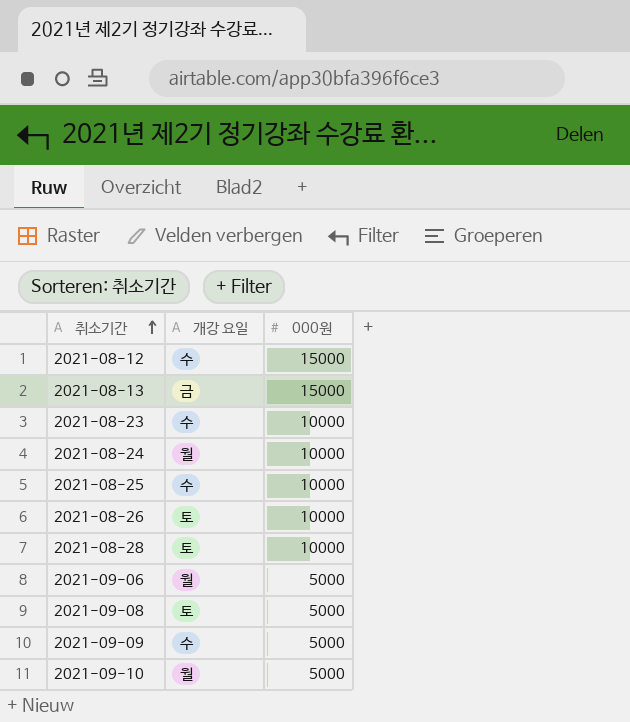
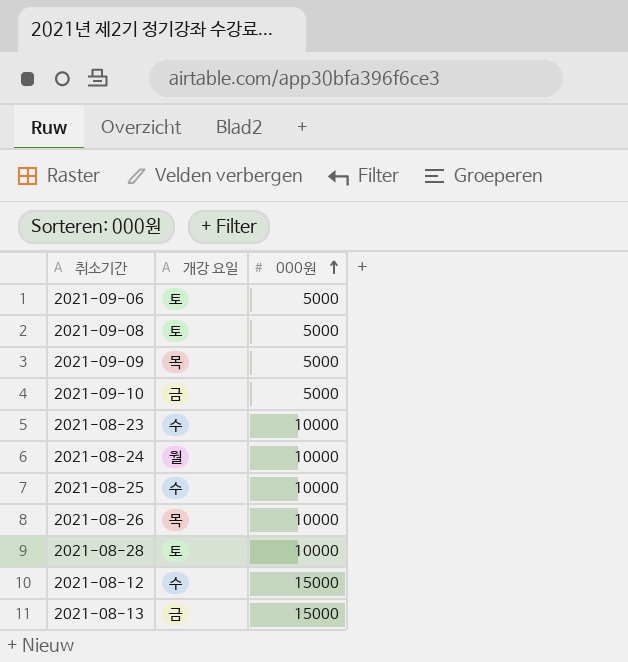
row order: 취소기간 ascending -> 000원 ascending
2021-09-06 | 개강 요일: 월 -> 토
2021-09-09 | 개강 요일: 수 -> 목
2021-09-10 | 개강 요일: 월 -> 금
2021-08-26 | 개강 요일: 토 -> 목

